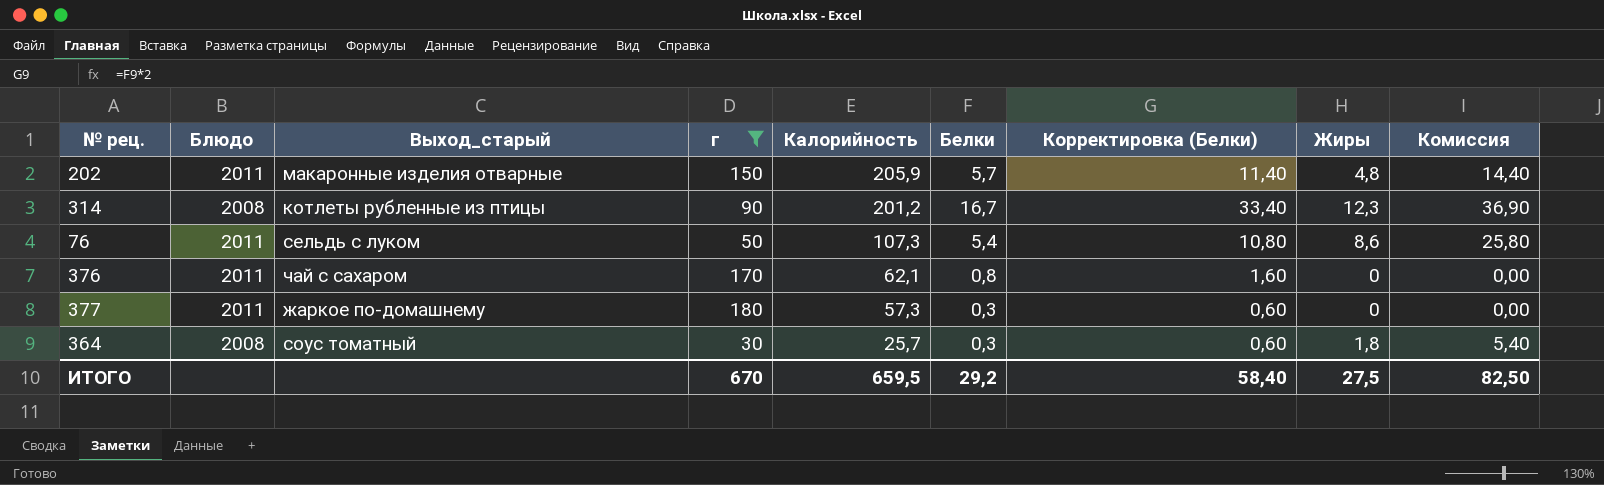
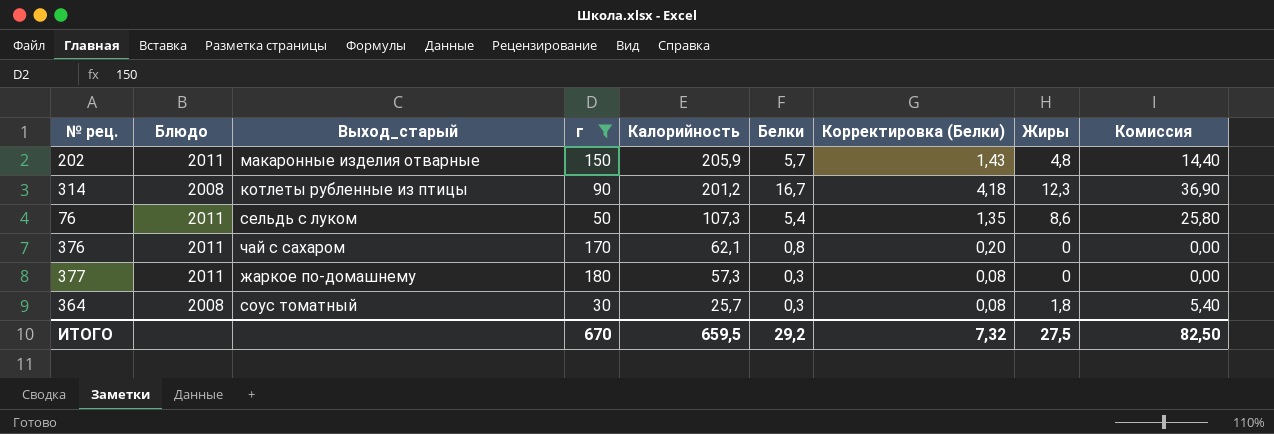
column Корректировка (Белки) | formula: [Белки] * 2 -> [Белки] * 0,25
ИТОГО | Корректировка (Белки): 58,40 -> 7,32

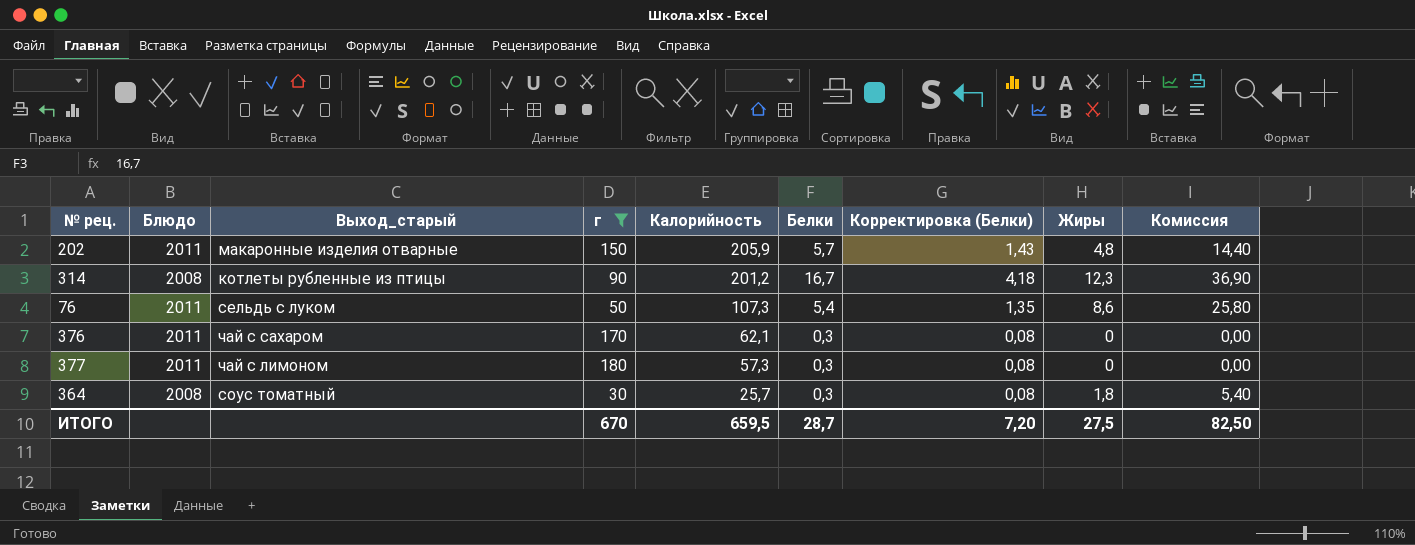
376 | Белки: 0,8 -> 0,3
376 | Корректировка (Белки): 0,20 -> 0,08
377 | Выход_старый: жаркое по-домашнему -> чай с лимоном
ИТОГО | Белки: 29,2 -> 28,7
ИТОГО | Корректировка (Белки): 7,32 -> 7,20

